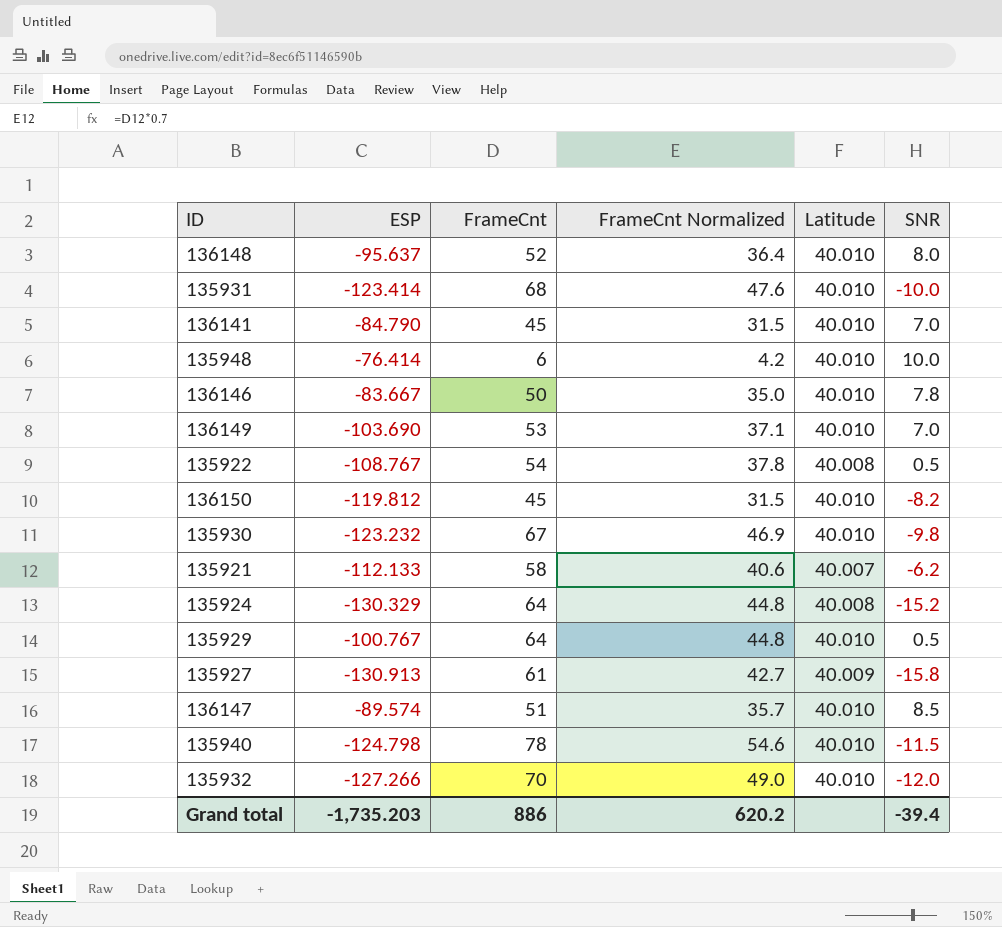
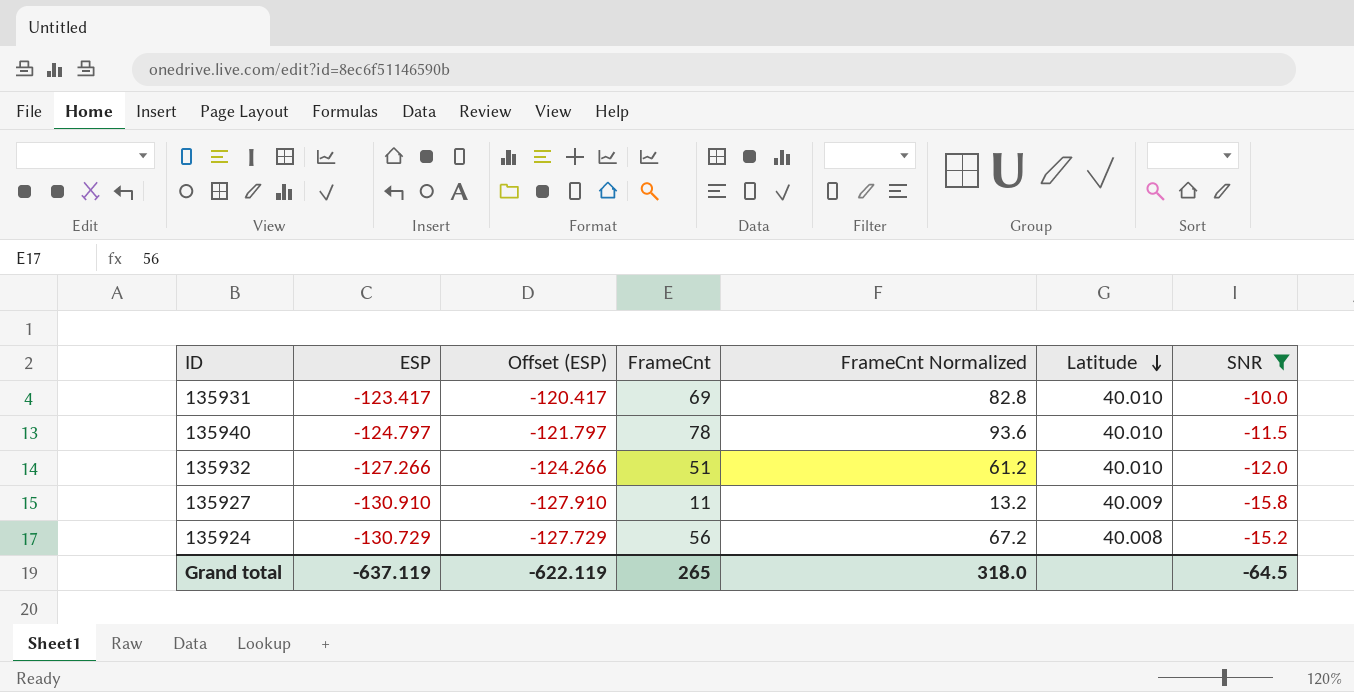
filter: none -> SNR <= -10.0
row order: none -> Latitude descending
column Offset (ESP) | formula: none -> [ESP] + 3
column FrameCnt Normalized | formula: [FrameCnt] * 0.7 -> [FrameCnt] * 1.2
135931 | ESP: -123.414 -> -123.417
135931 | FrameCnt: 68 -> 69
135940 | ESP: -124.798 -> -124.797
135932 | FrameCnt: 70 -> 51
135927 | ESP: -130.913 -> -130.910
135927 | FrameCnt: 61 -> 11
135924 | ESP: -130.329 -> -130.729
135924 | FrameCnt: 64 -> 56
Grand total | ESP: -1,735.203 -> -637.119
Grand total | FrameCnt: 886 -> 265
Grand total | FrameCnt Normalized: 620.2 -> 318.0
Grand total | SNR: -39.4 -> -64.5

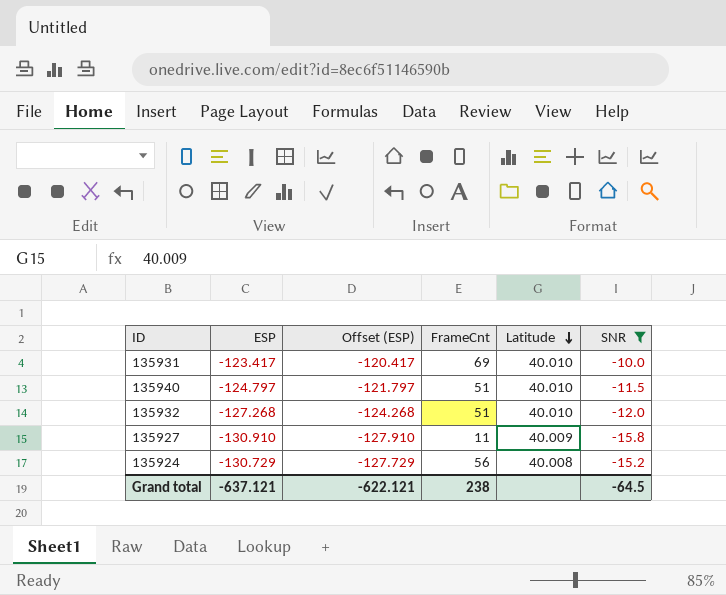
column FrameCnt Normalized | formula: [FrameCnt] * 1.2 -> none
135940 | FrameCnt: 78 -> 51
135932 | ESP: -127.266 -> -127.268
135932 | Offset (ESP): -124.266 -> -124.268
Grand total | ESP: -637.119 -> -637.121
Grand total | Offset (ESP): -622.119 -> -622.121
Grand total | FrameCnt: 265 -> 238

